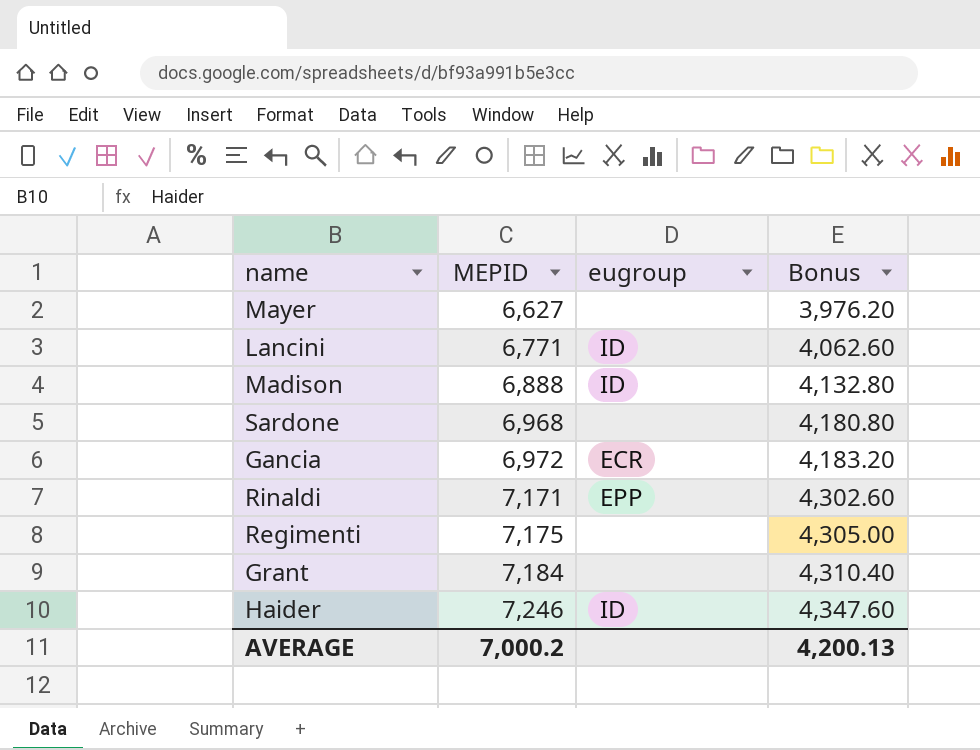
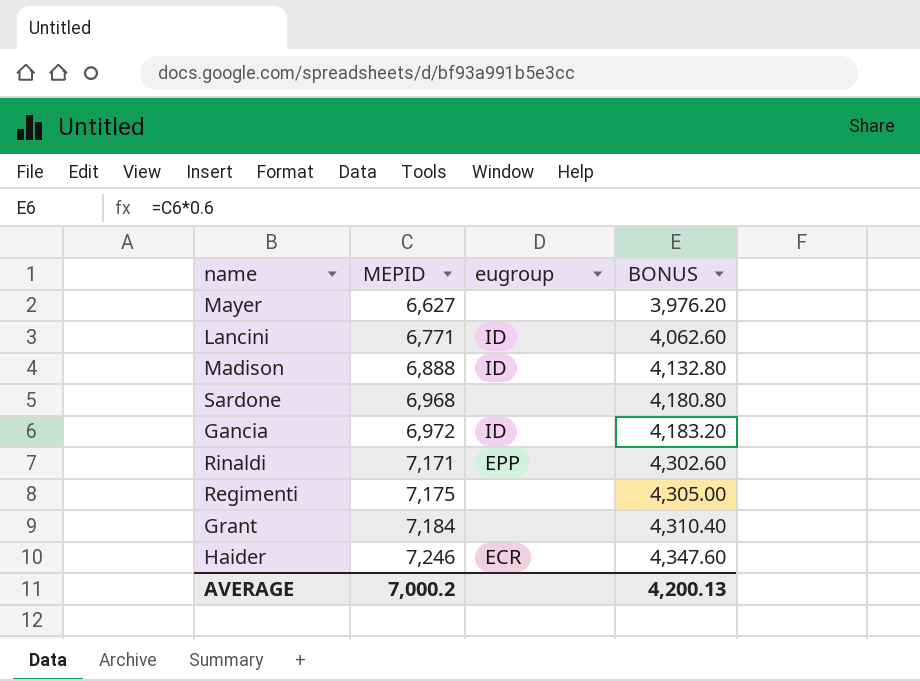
column name: Bonus -> BONUS
Gancia | eugroup: ECR -> ID
Haider | eugroup: ID -> ECR

